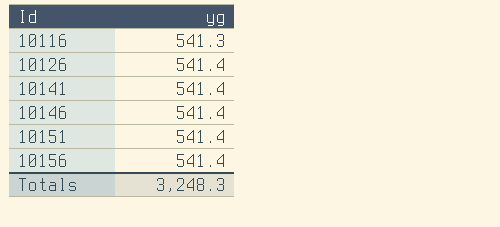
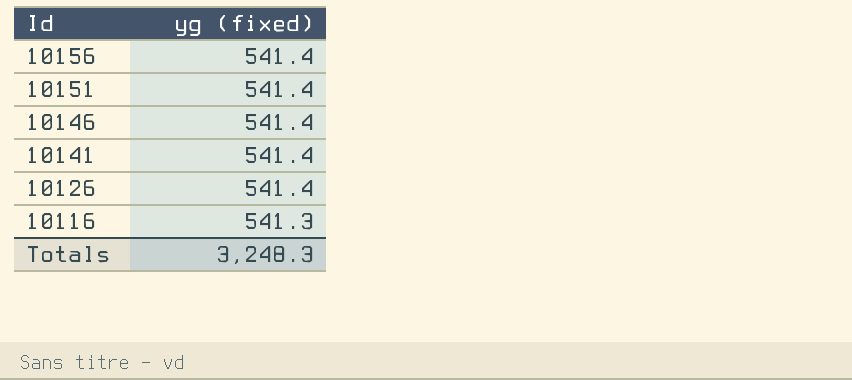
row order: Id ascending -> Id descending
column name: yg -> yg (fixed)

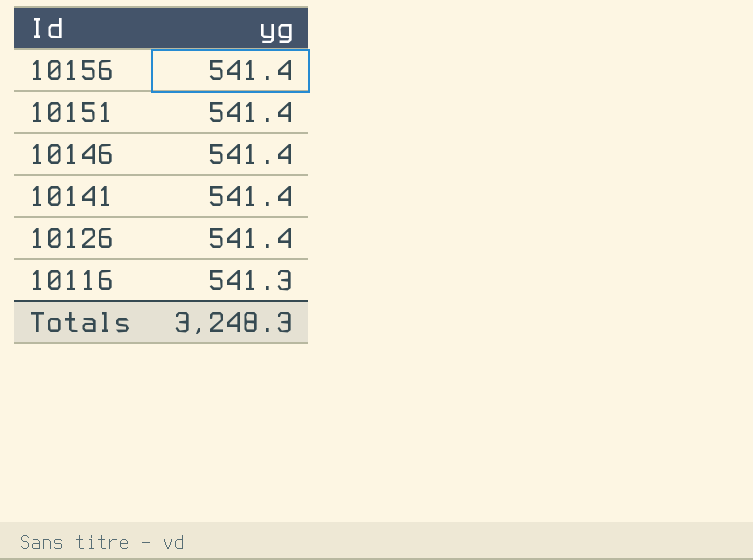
column name: yg (fixed) -> yg

